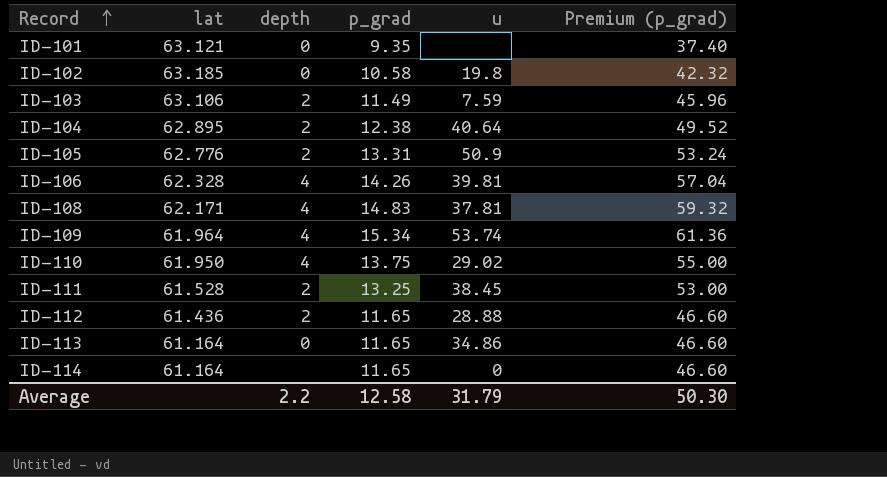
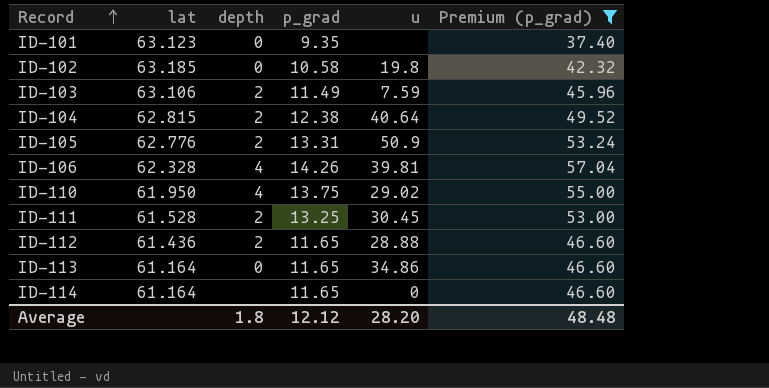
filter: none -> Premium (p_grad) <= 57.04
ID-101 | lat: 63.121 -> 63.123
ID-104 | lat: 62.895 -> 62.815
ID-111 | u: 38.45 -> 30.45
Average | depth: 2.2 -> 1.8
Average | p_grad: 12.58 -> 12.12
Average | u: 31.79 -> 28.20
Average | Premium (p_grad): 50.30 -> 48.48

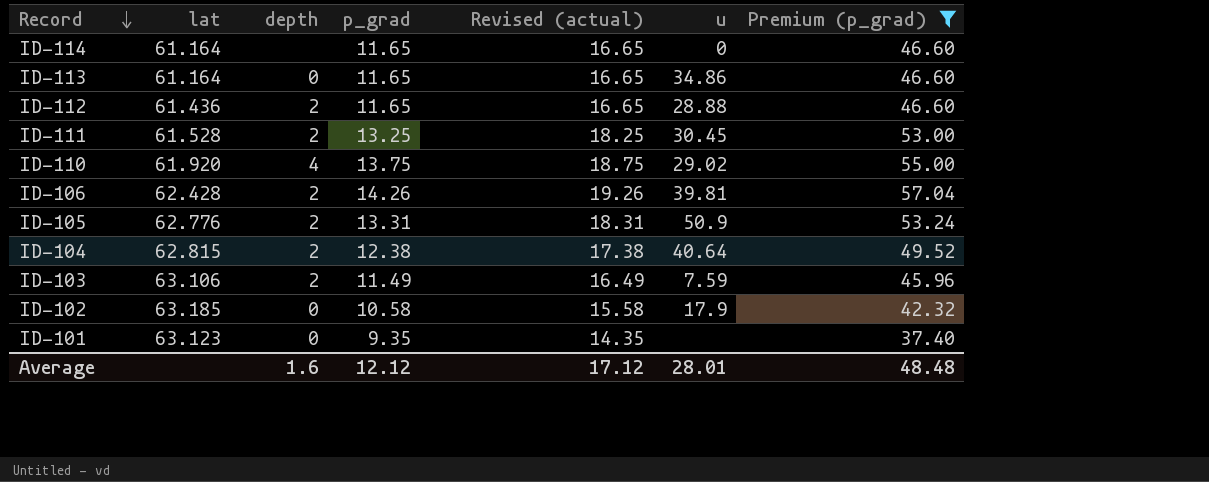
row order: Record ascending -> Record descending
column Revised (actual) | formula: none -> [p_grad] + 5
ID-110 | lat: 61.950 -> 61.920
ID-106 | lat: 62.328 -> 62.428
ID-106 | depth: 4 -> 2
ID-102 | u: 19.8 -> 17.9
Average | depth: 1.8 -> 1.6
Average | u: 28.20 -> 28.01

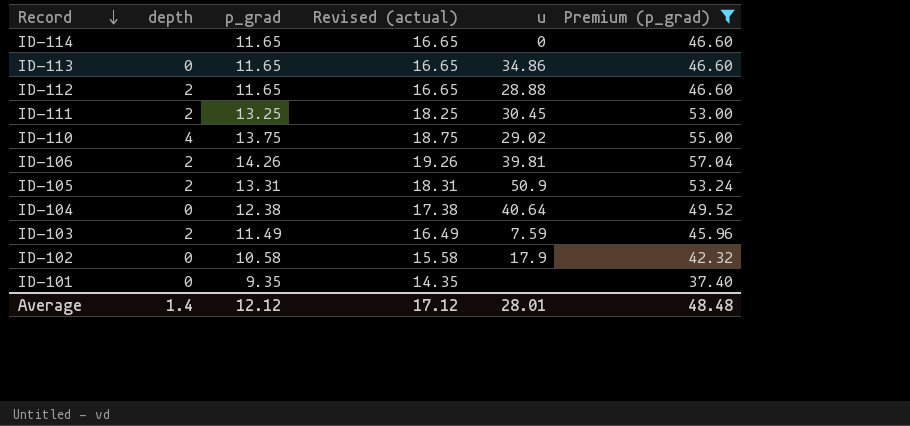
column lat | position: 2 -> none
ID-104 | depth: 2 -> 0
Average | depth: 1.6 -> 1.4

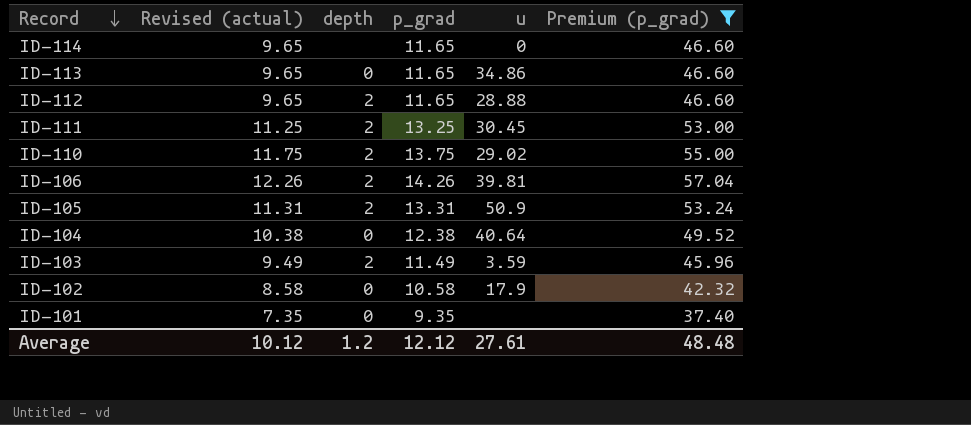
column Revised (actual) | formula: [p_grad] + 5 -> [p_grad] - 2
column Revised (actual) | position: 4 -> 2
ID-110 | depth: 4 -> 2
ID-103 | u: 7.59 -> 3.59
Average | Revised (actual): 17.12 -> 10.12
Average | depth: 1.4 -> 1.2
Average | u: 28.01 -> 27.61

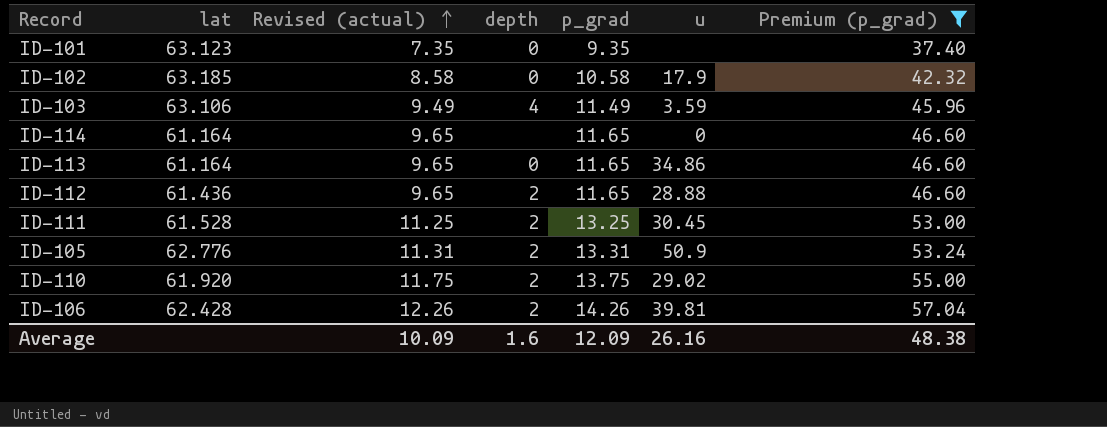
row order: Record descending -> Revised (actual) ascending
column lat | position: none -> 2
row ID-104: 10.38 | 0 | 12.38 | 40.64 | 49.52 -> none
ID-103 | depth: 2 -> 4
Average | Revised (actual): 10.12 -> 10.09
Average | depth: 1.2 -> 1.6
Average | p_grad: 12.12 -> 12.09
Average | u: 27.61 -> 26.16
Average | Premium (p_grad): 48.48 -> 48.38

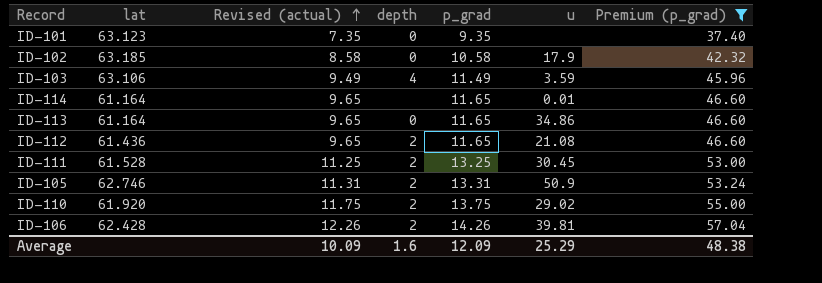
ID-114 | u: 0 -> 0.01
ID-112 | u: 28.88 -> 21.08
ID-105 | lat: 62.776 -> 62.746
Average | u: 26.16 -> 25.29

